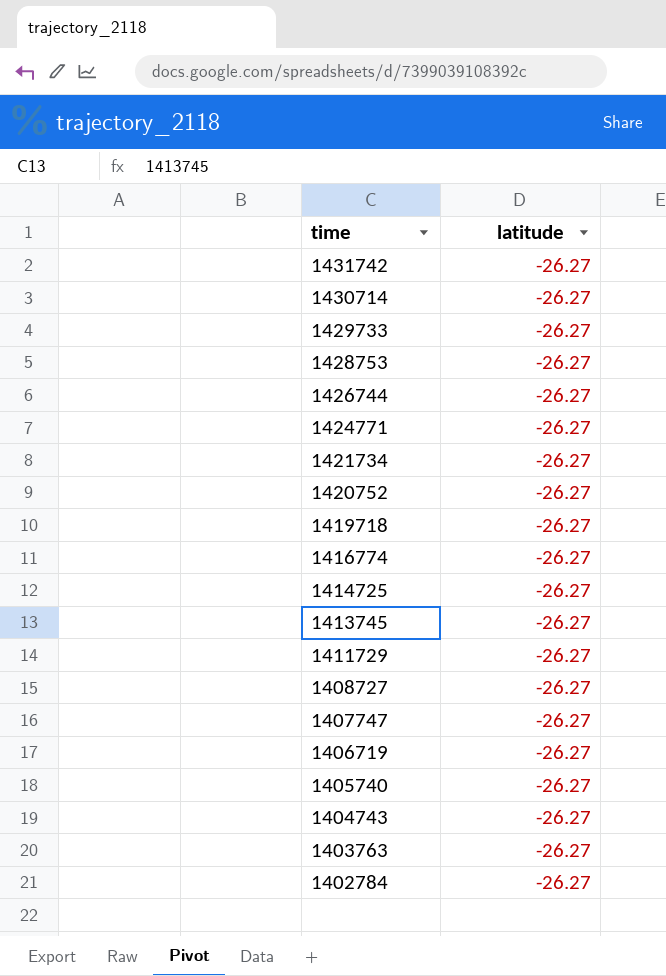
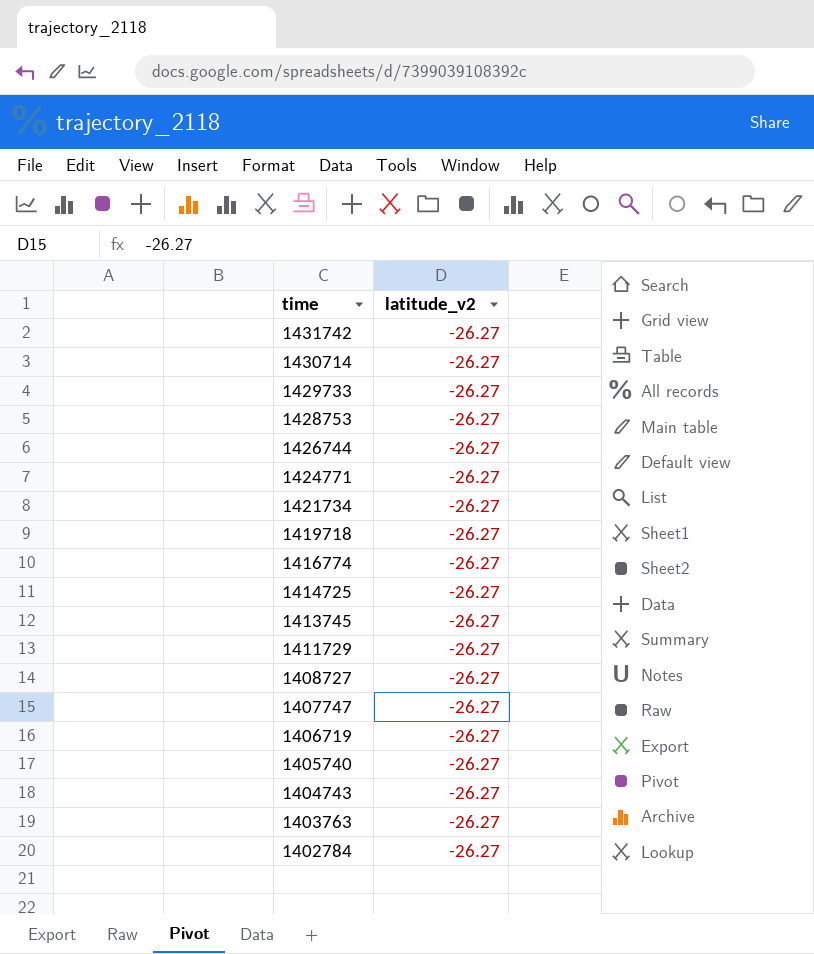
column name: latitude -> latitude_v2
row 1420752: -26.27 -> none

